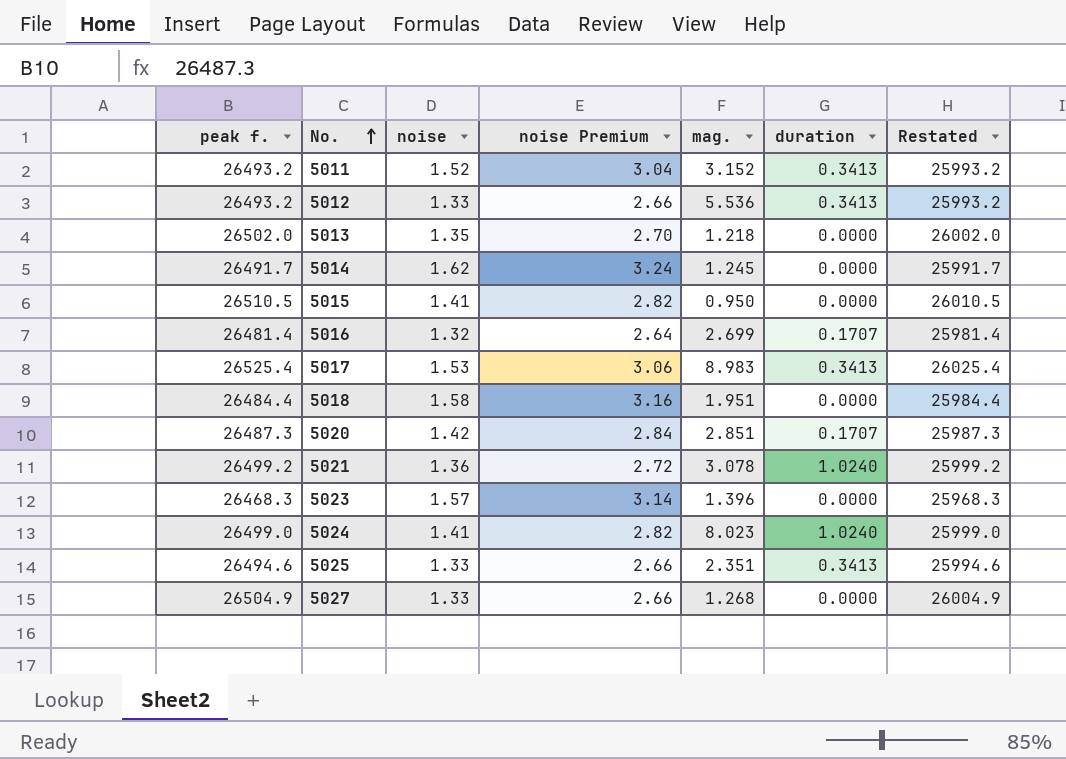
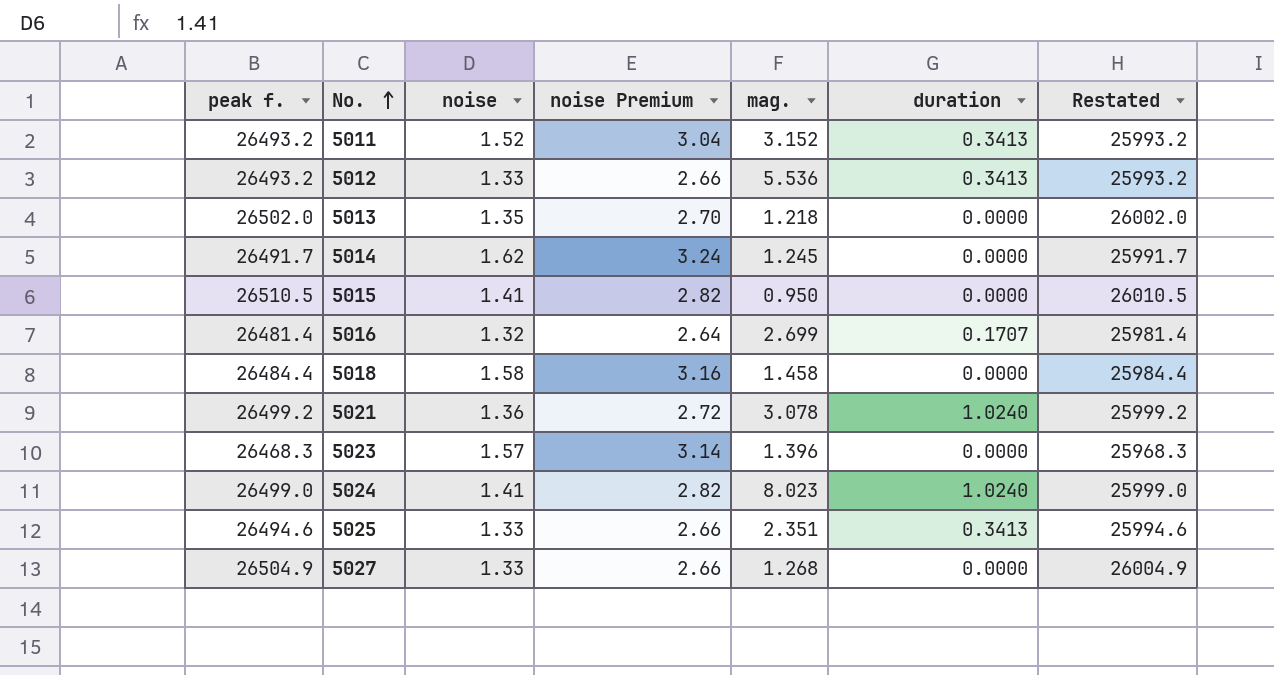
row 5017: 26525.4 | 1.53 | 3.06 | 8.983 | 0.3413 | 26025.4 -> none
row 5020: 26487.3 | 1.42 | 2.84 | 2.851 | 0.1707 | 25987.3 -> none
5018 | mag.: 1.951 -> 1.458

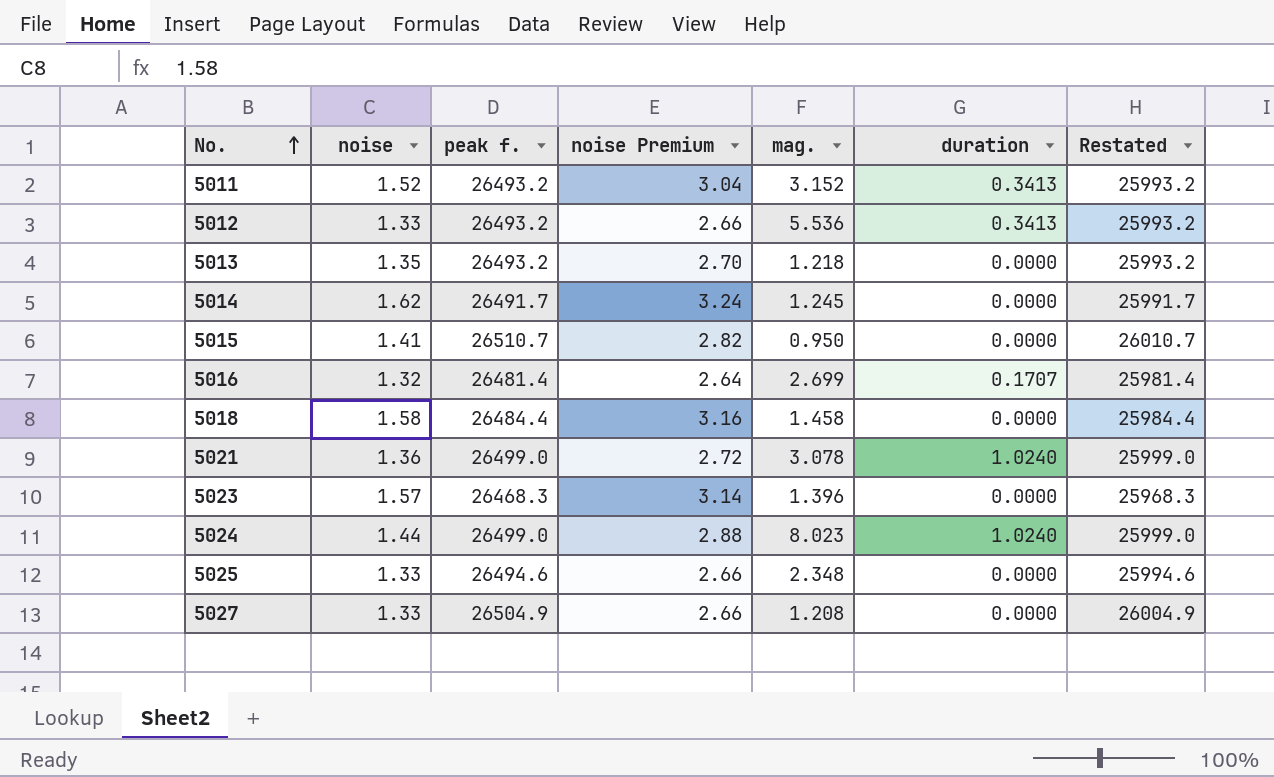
column peak f. | position: 1 -> 3
5013 | peak f.: 26502.0 -> 26493.2
5013 | Restated: 26002.0 -> 25993.2
5015 | peak f.: 26510.5 -> 26510.7
5015 | Restated: 26010.5 -> 26010.7
5021 | peak f.: 26499.2 -> 26499.0
5021 | Restated: 25999.2 -> 25999.0
5024 | noise: 1.41 -> 1.44
5024 | noise Premium: 2.82 -> 2.88
5025 | mag.: 2.351 -> 2.348
5025 | duration: 0.3413 -> 0.0000
5027 | mag.: 1.268 -> 1.208

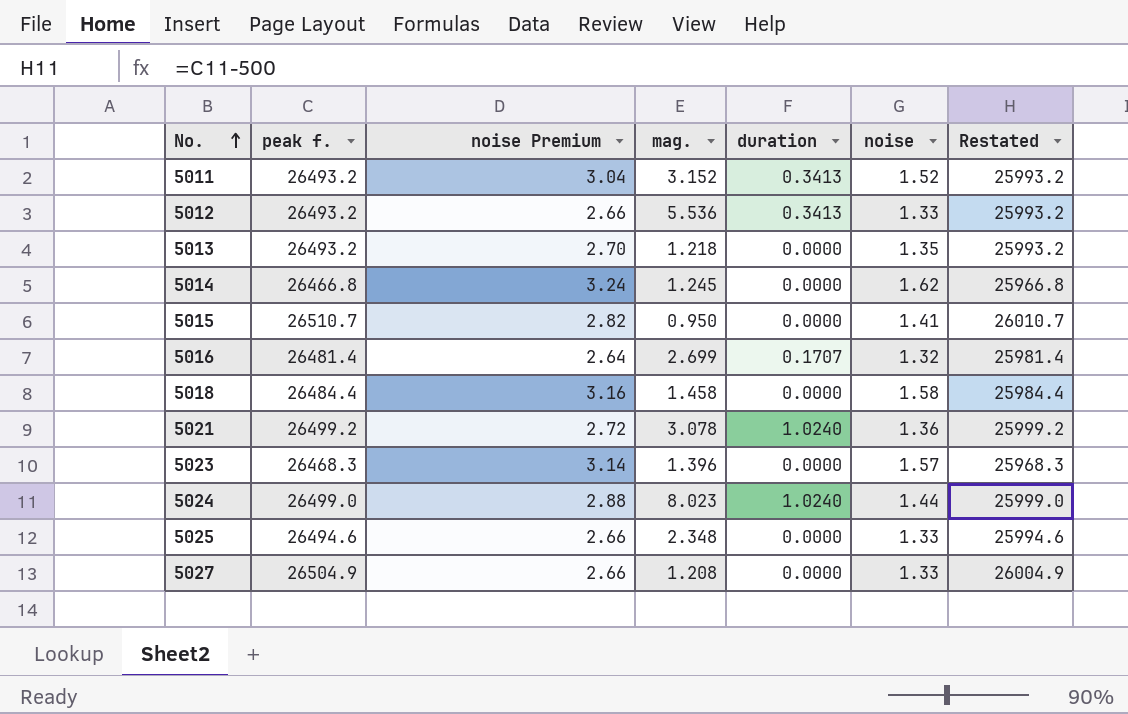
column noise | position: 2 -> 6
5014 | peak f.: 26491.7 -> 26466.8
5014 | Restated: 25991.7 -> 25966.8
5021 | peak f.: 26499.0 -> 26499.2
5021 | Restated: 25999.0 -> 25999.2

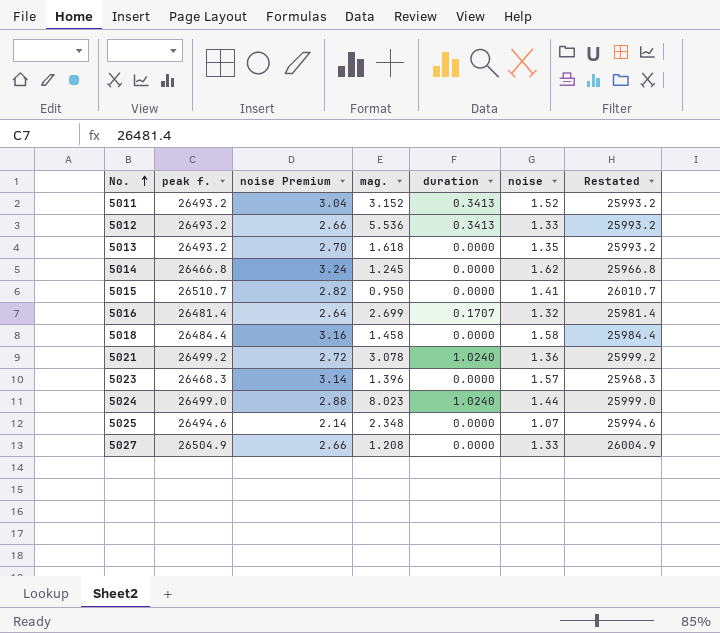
5013 | mag.: 1.218 -> 1.618
5025 | noise Premium: 2.66 -> 2.14
5025 | noise: 1.33 -> 1.07

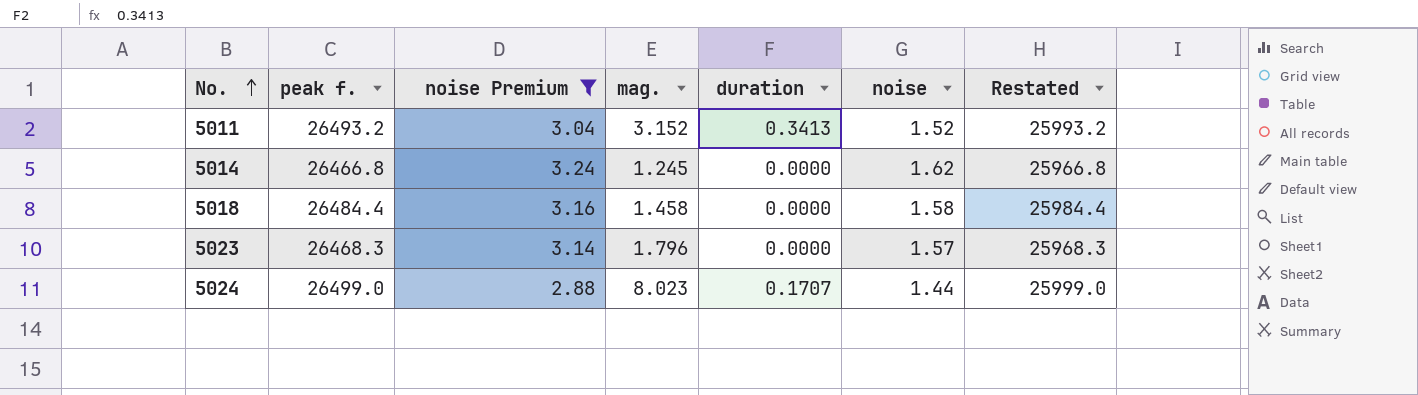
filter: none -> noise Premium >= 2.88
5023 | mag.: 1.396 -> 1.796
5024 | duration: 1.0240 -> 0.1707

